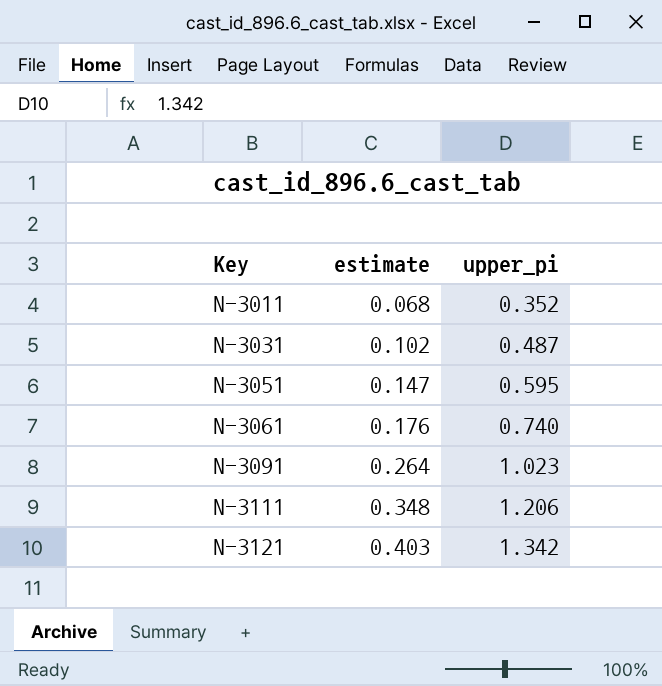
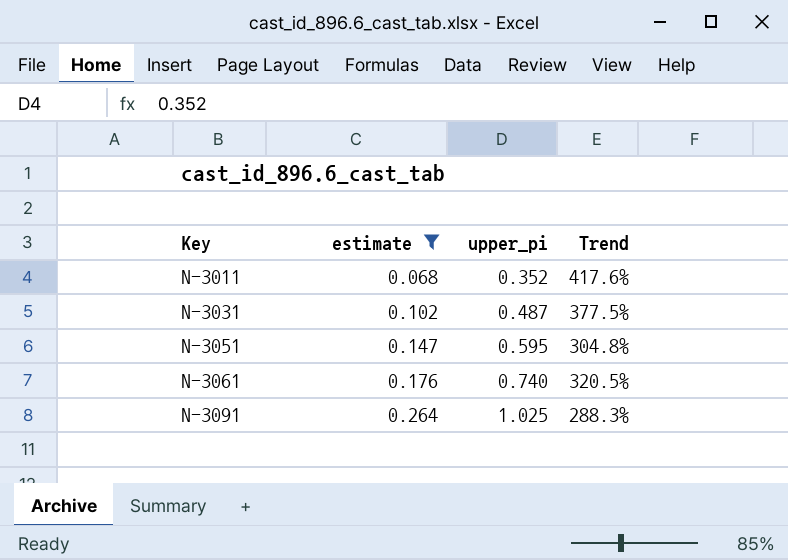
filter: none -> estimate <= 0.264
column Trend | formula: none -> ([upper_pi] - [estimate]) / [estimate]
N-3091 | upper_pi: 1.023 -> 1.025

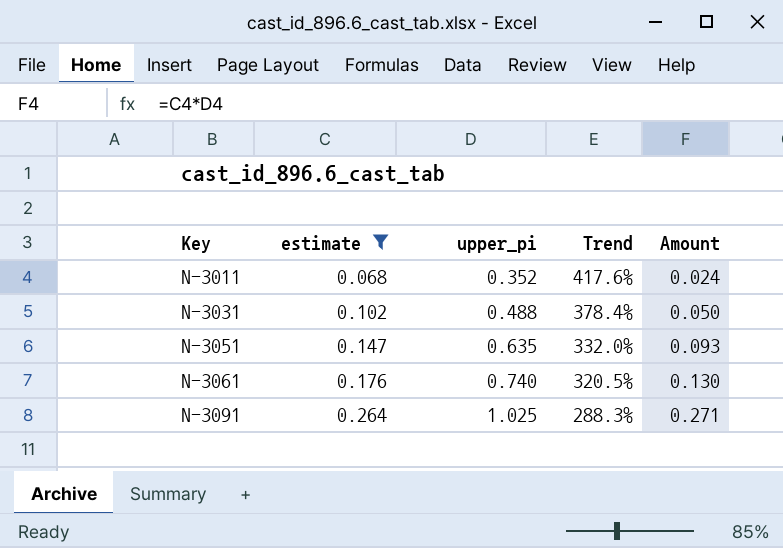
column Amount | formula: none -> [estimate] * [upper_pi]
N-3031 | upper_pi: 0.487 -> 0.488
N-3031 | Trend: 377.5% -> 378.4%
N-3051 | upper_pi: 0.595 -> 0.635
N-3051 | Trend: 304.8% -> 332.0%

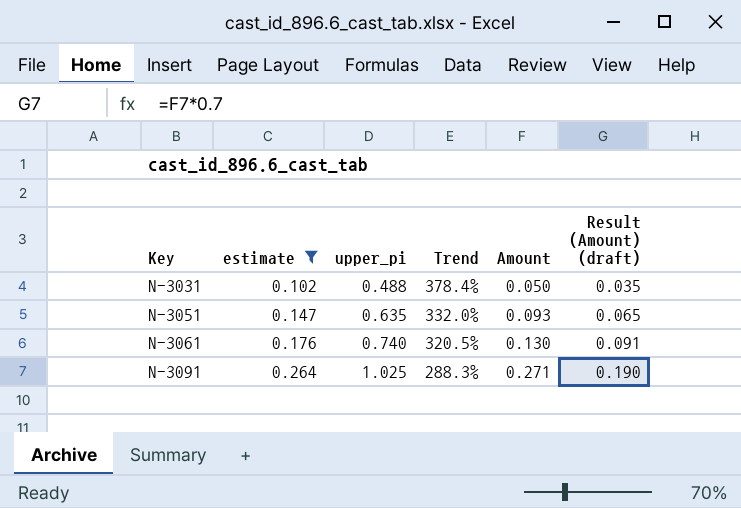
column Result (Amount) (draft) | formula: none -> [Amount] * 0.7
row N-3011: 0.068 | 0.352 | 417.6% | 0.024 -> none

